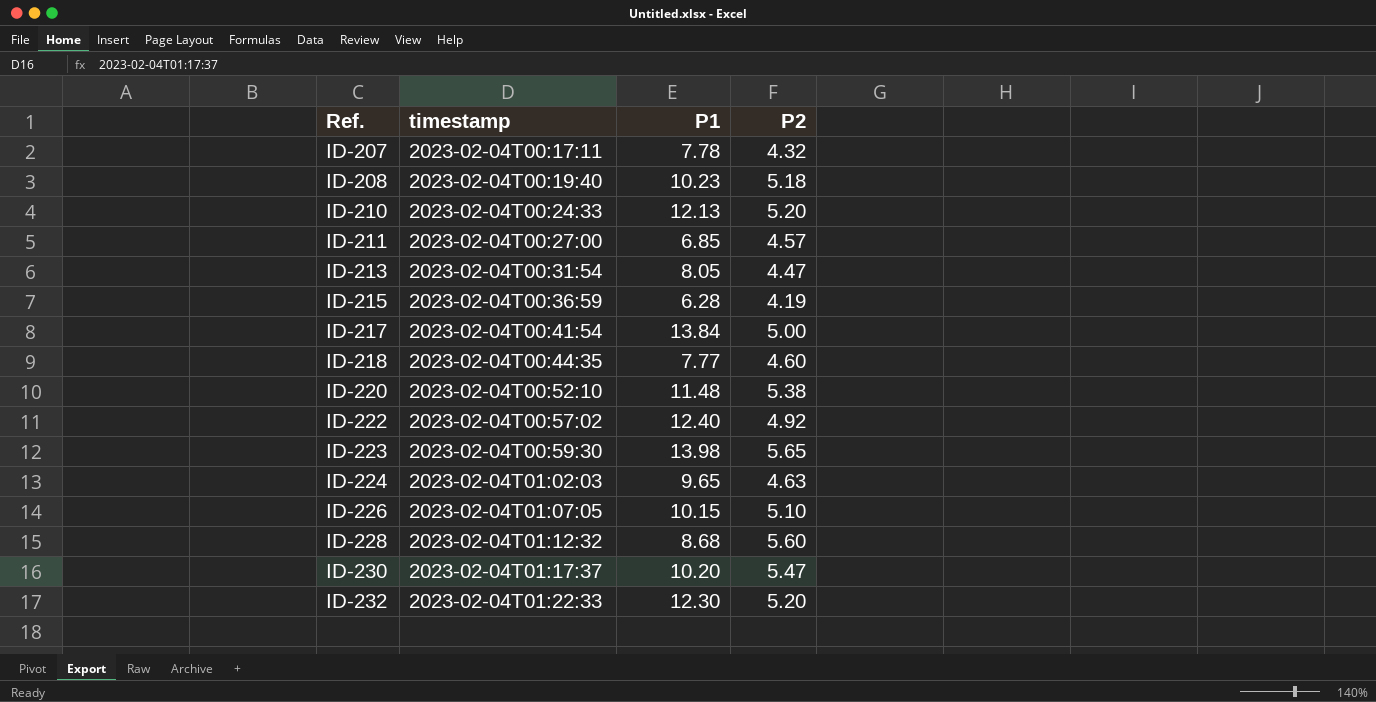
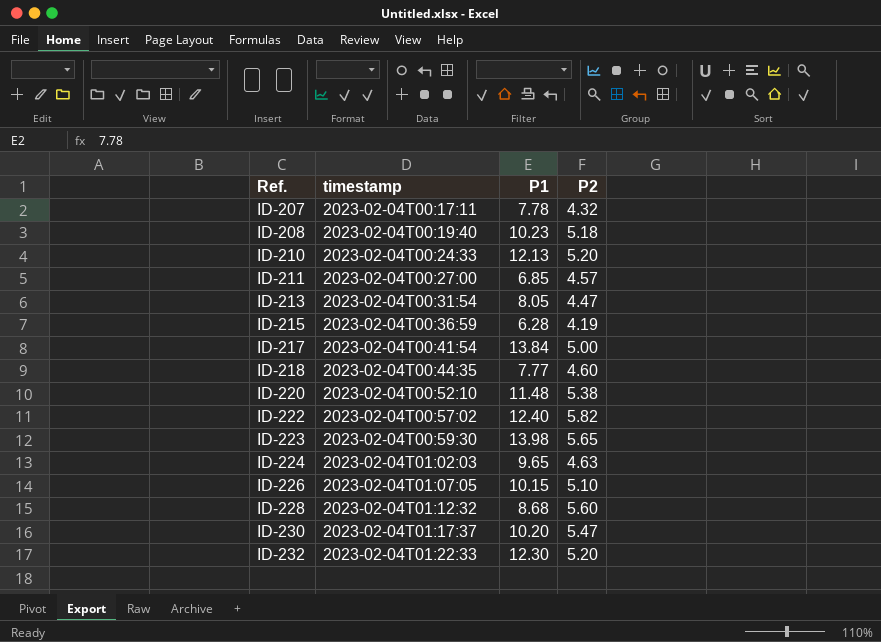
ID-222 | P2: 4.92 -> 5.82

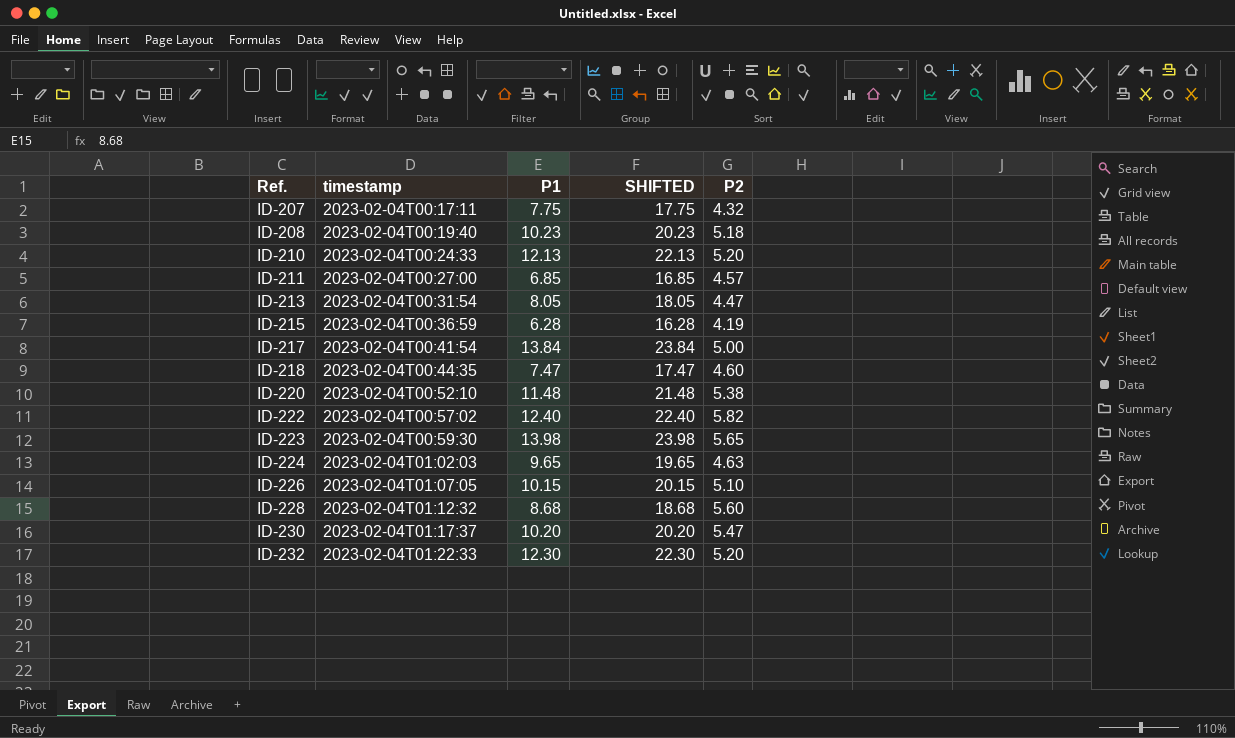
column SHIFTED | formula: none -> [P1] + 10
ID-207 | P1: 7.78 -> 7.75
ID-218 | P1: 7.77 -> 7.47

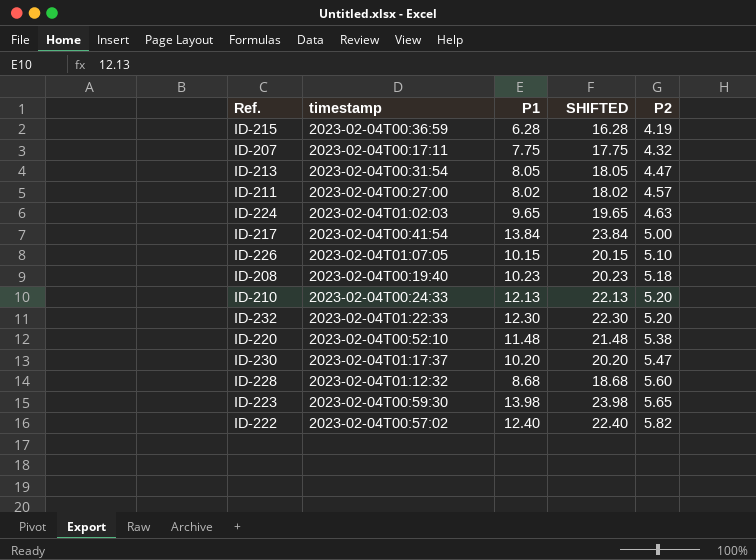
row order: Ref. ascending -> P2 ascending
row ID-218: 2023-02-04T00:44:35 | 7.47 | 17.47 | 4.60 -> none
ID-211 | P1: 6.85 -> 8.02
ID-211 | SHIFTED: 16.85 -> 18.02

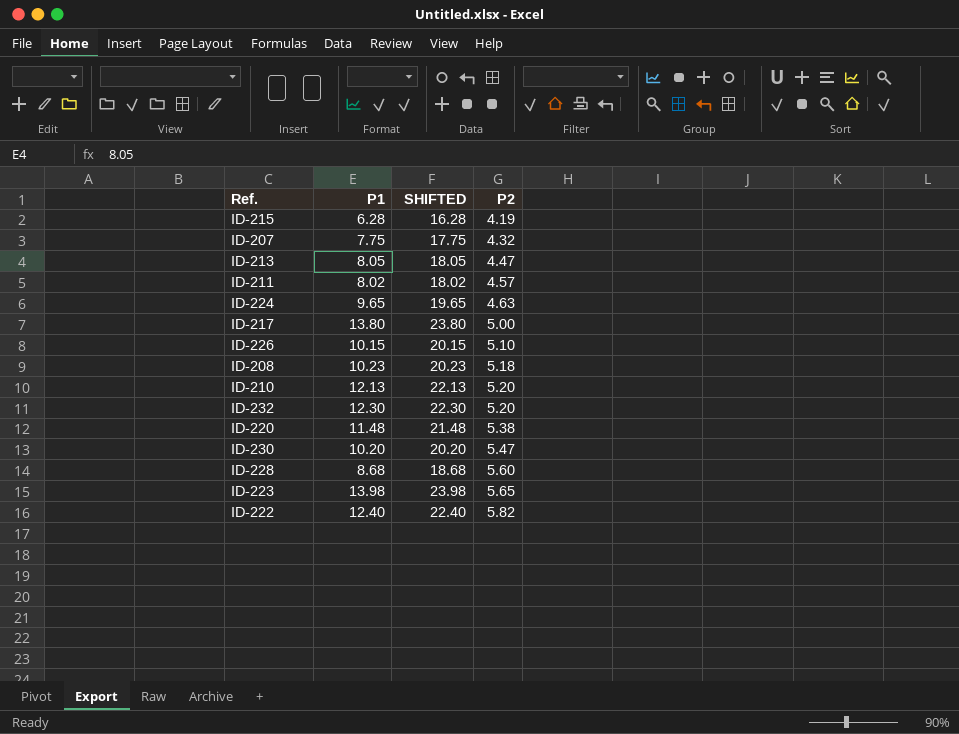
column timestamp | position: 2 -> none
ID-217 | P1: 13.84 -> 13.80
ID-217 | SHIFTED: 23.84 -> 23.80

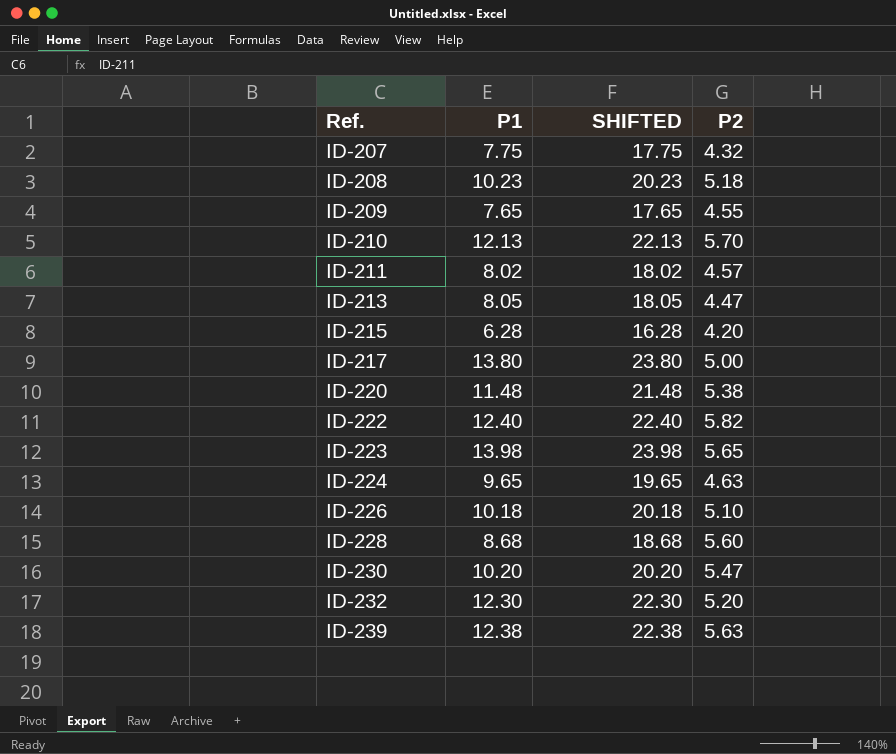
row order: P2 ascending -> Ref. ascending
row ID-209: none -> 7.65 | 17.65 | 4.55
ID-210 | P2: 5.20 -> 5.70
ID-215 | P2: 4.19 -> 4.20
ID-226 | P1: 10.15 -> 10.18
ID-226 | SHIFTED: 20.15 -> 20.18
row ID-239: none -> 12.38 | 22.38 | 5.63

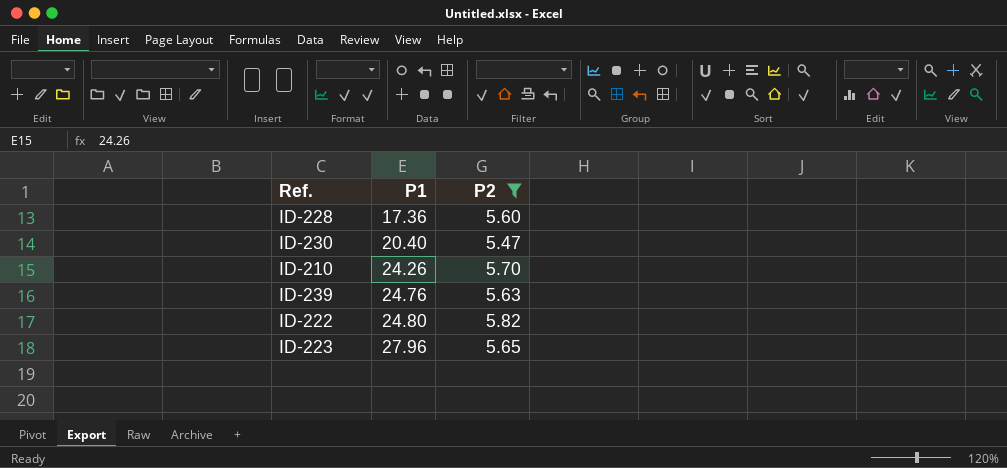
filter: none -> P2 >= 5.47
row order: Ref. ascending -> P1 ascending
column SHIFTED | formula: [P1] + 10 -> none
ID-228 | P1: 8.68 -> 17.36
ID-230 | P1: 10.20 -> 20.40
ID-210 | P1: 12.13 -> 24.26
ID-239 | P1: 12.38 -> 24.76
ID-222 | P1: 12.40 -> 24.80
ID-223 | P1: 13.98 -> 27.96

